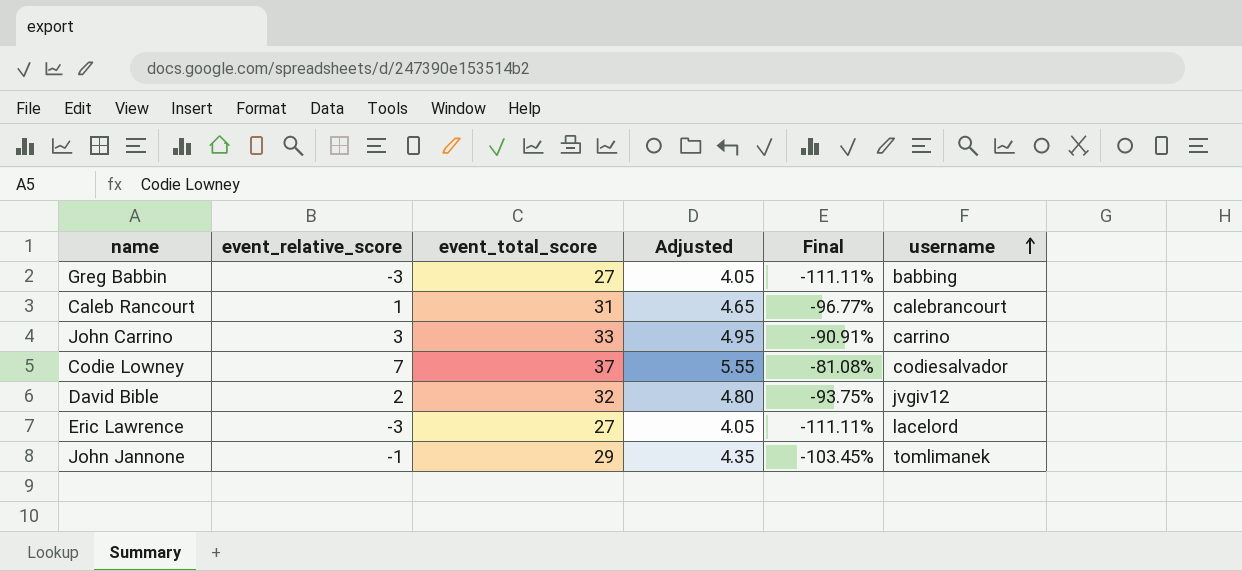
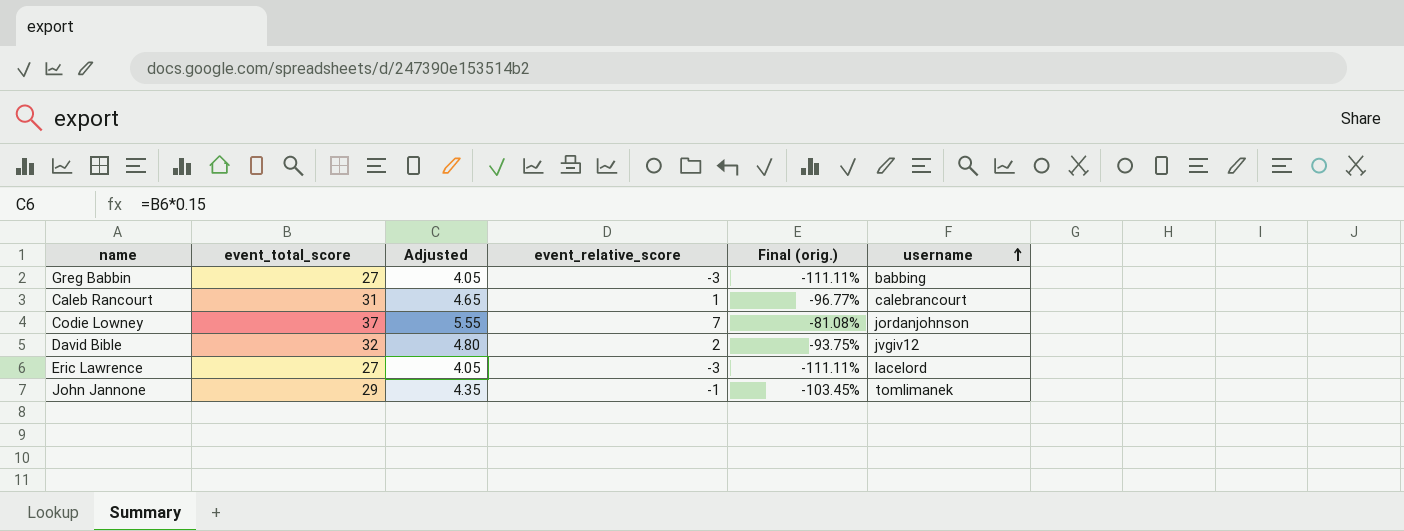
column event_relative_score | position: 2 -> 4
column name: Final -> Final (orig.)
row John Carrino: 3 | 33 | 4.95 | -90.91% | carrino -> none
Codie Lowney | username: codiesalvador -> jordanjohnson

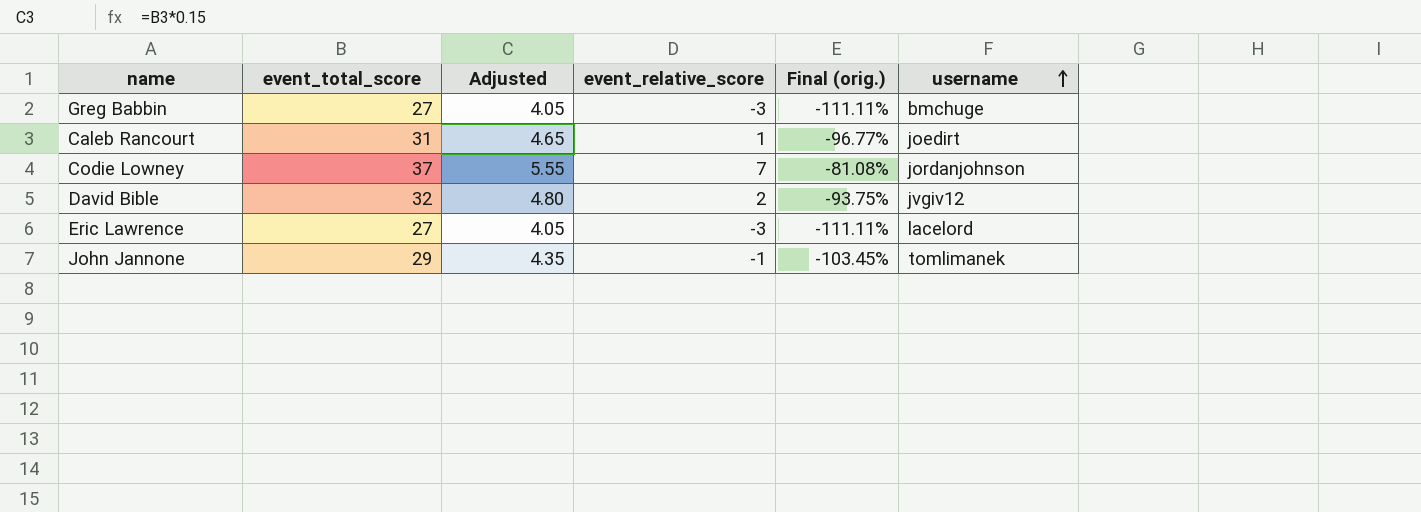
Greg Babbin | username: babbing -> bmchuge
Caleb Rancourt | username: calebrancourt -> joedirt

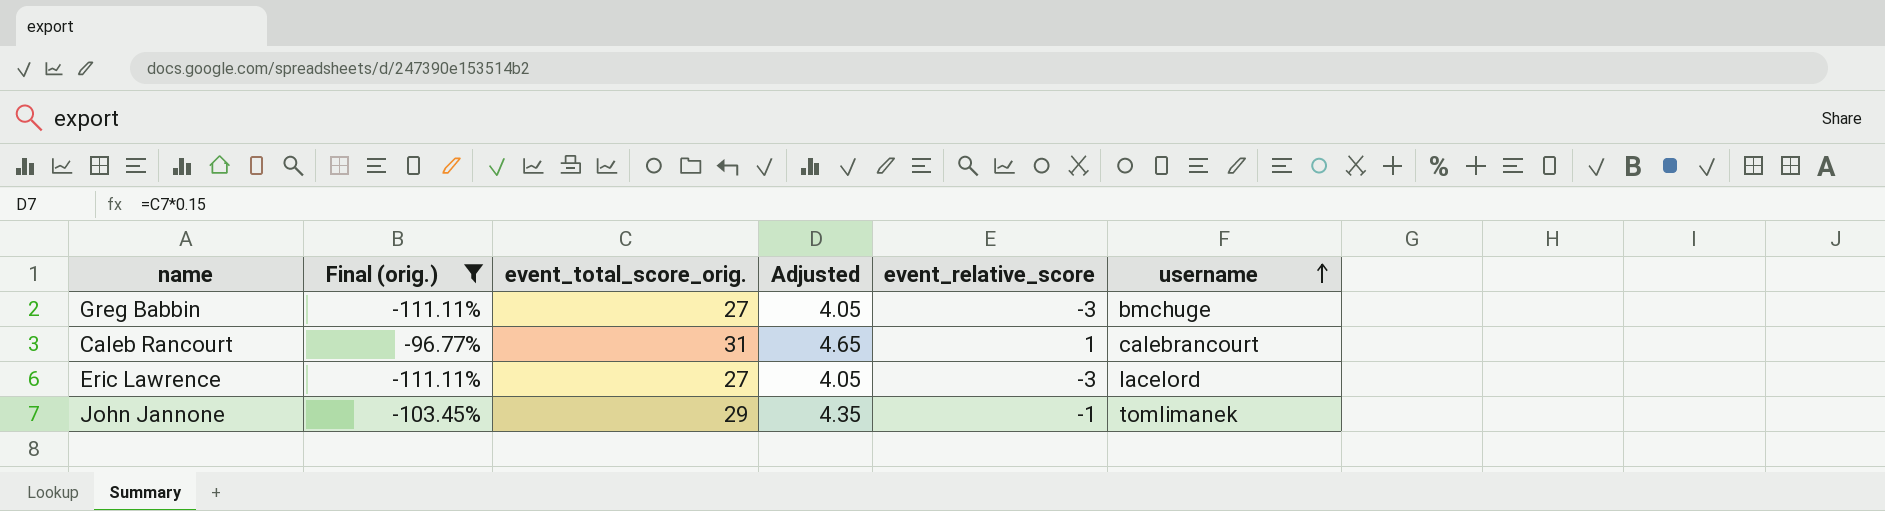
filter: none -> Final (orig.) <= -96.77%
column Final (orig.) | position: 5 -> 2
column name: event_total_score -> event_total_score_orig.
Caleb Rancourt | username: joedirt -> calebrancourt

